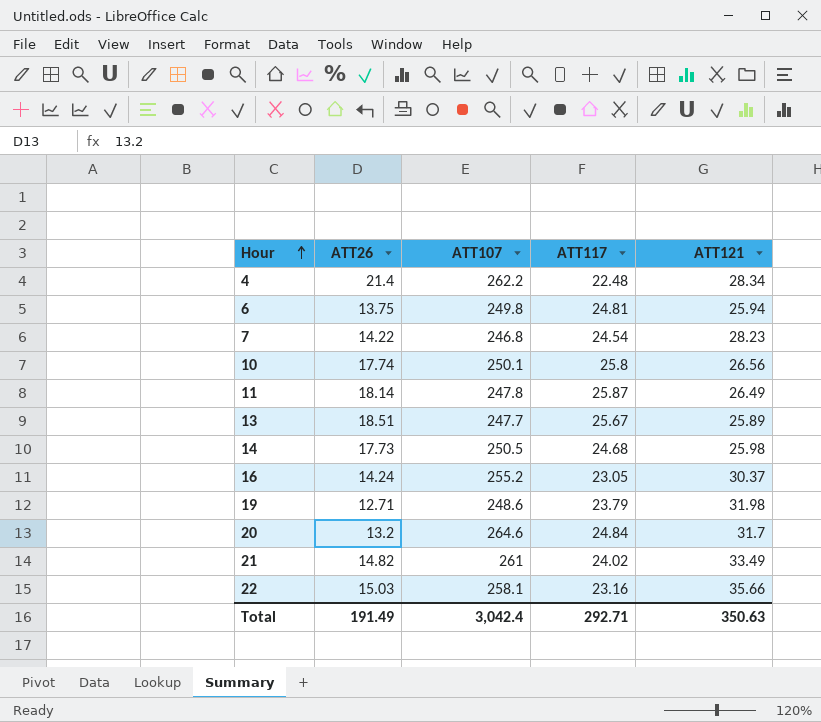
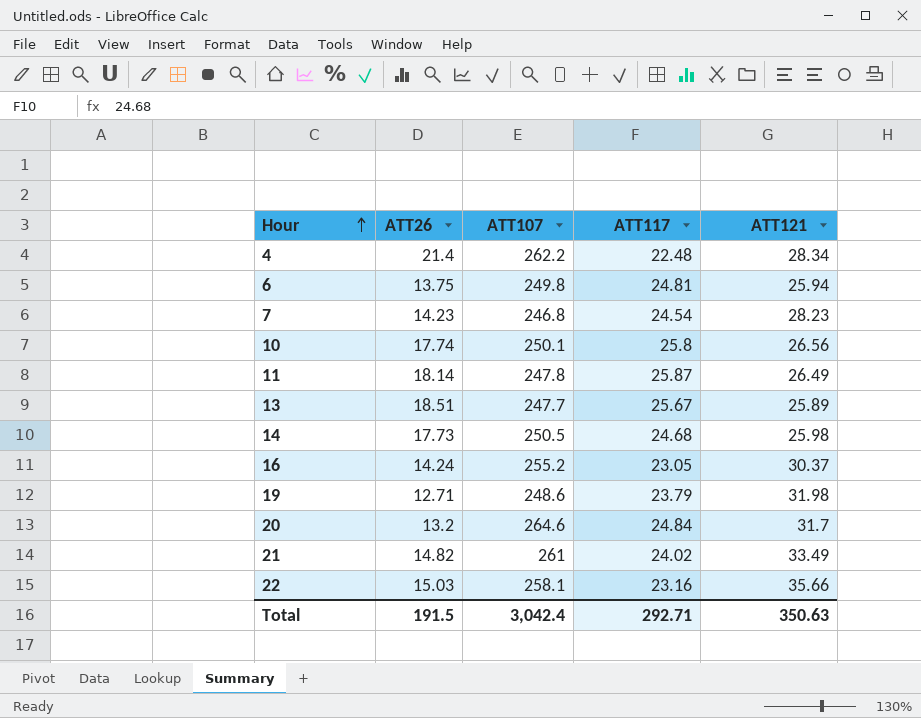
7 | ATT26: 14.22 -> 14.23
Total | ATT26: 191.49 -> 191.5

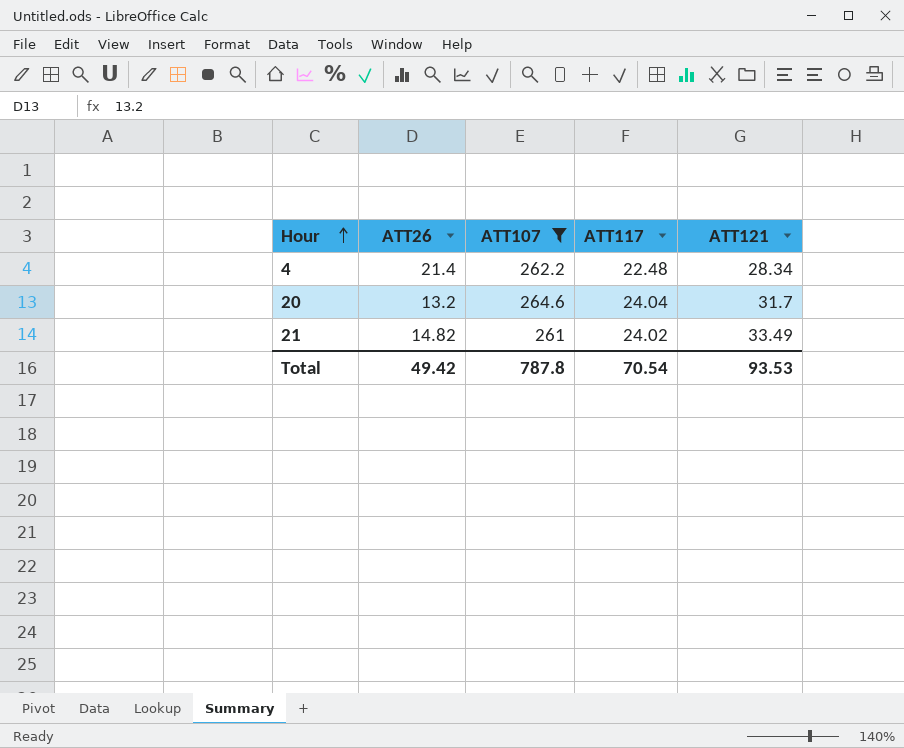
filter: none -> ATT107 >= 261
20 | ATT117: 24.84 -> 24.04
Total | ATT26: 191.5 -> 49.42
Total | ATT107: 3,042.4 -> 787.8
Total | ATT117: 292.71 -> 70.54
Total | ATT121: 350.63 -> 93.53

